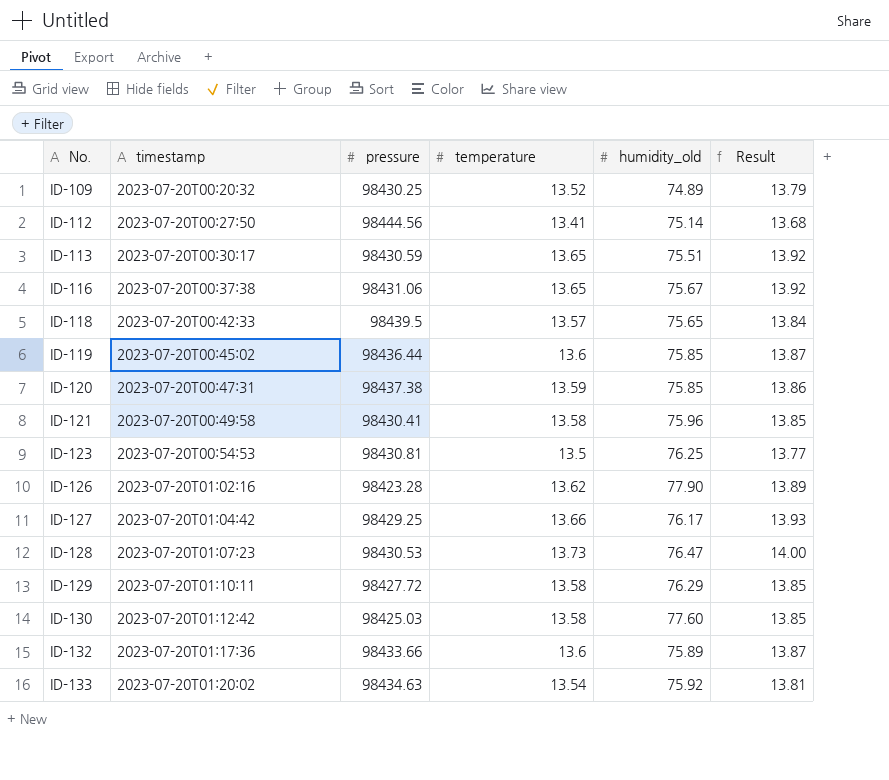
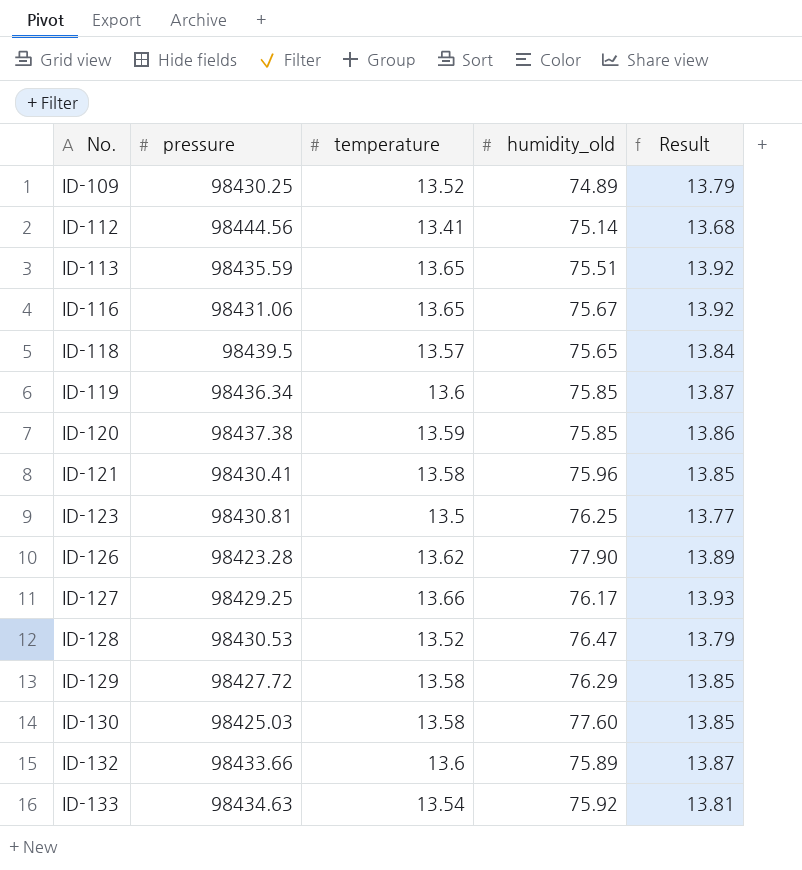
column timestamp | position: 2 -> none
ID-113 | pressure: 98430.59 -> 98435.59
ID-119 | pressure: 98436.44 -> 98436.34
ID-128 | temperature: 13.73 -> 13.52
ID-128 | Result: 14.00 -> 13.79

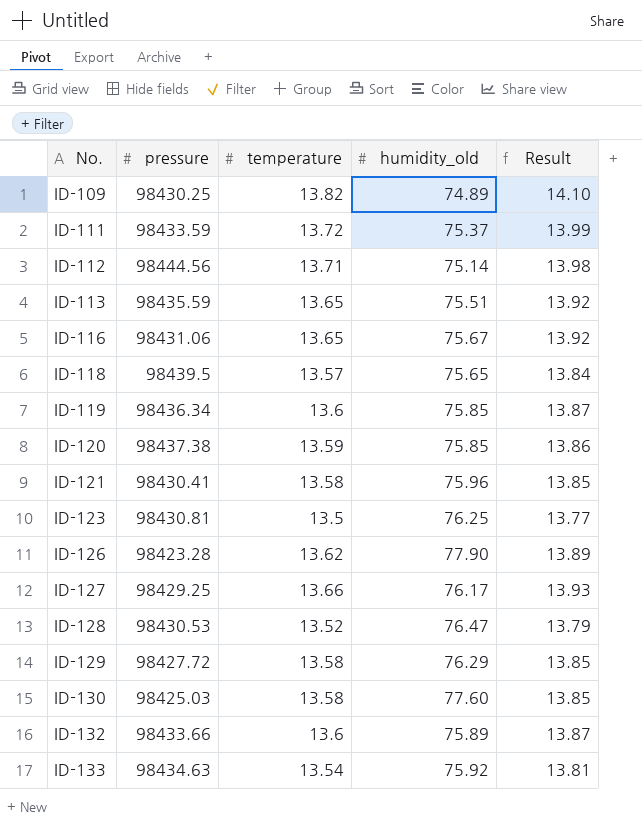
ID-109 | temperature: 13.52 -> 13.82
ID-109 | Result: 13.79 -> 14.10
row ID-111: none -> 98433.59 | 13.72 | 75.37 | 13.99
ID-112 | temperature: 13.41 -> 13.71
ID-112 | Result: 13.68 -> 13.98

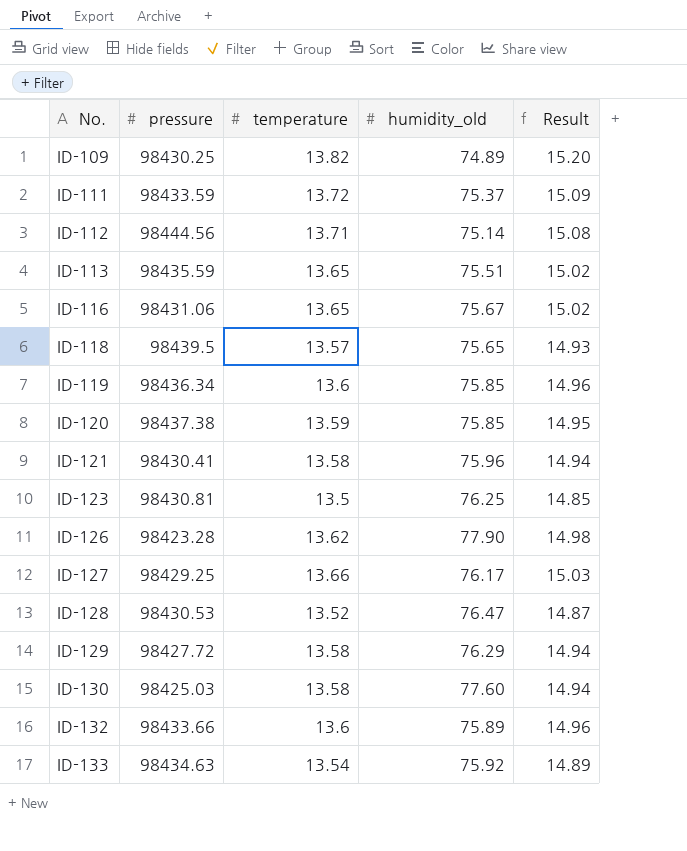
column Result | formula: [temperature] * 1.02 -> [temperature] * 1.1

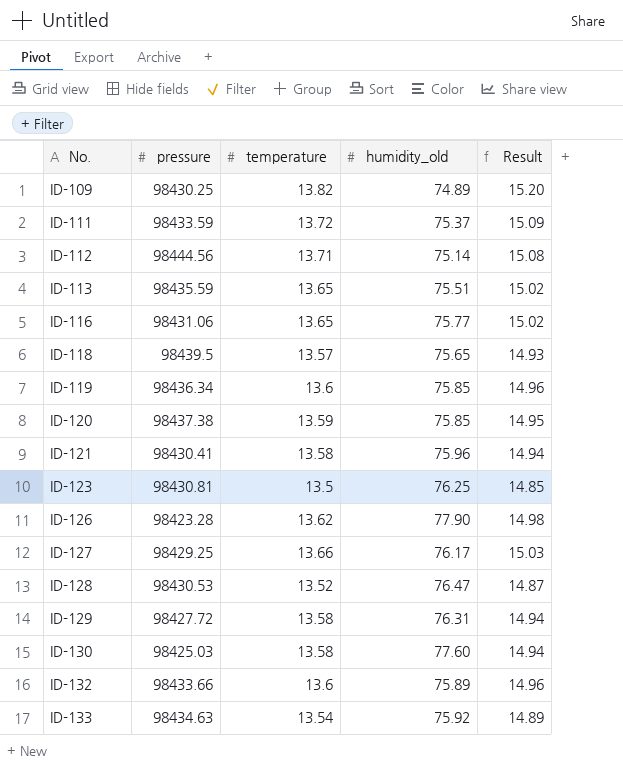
ID-116 | humidity_old: 75.67 -> 75.77
ID-129 | humidity_old: 76.29 -> 76.31

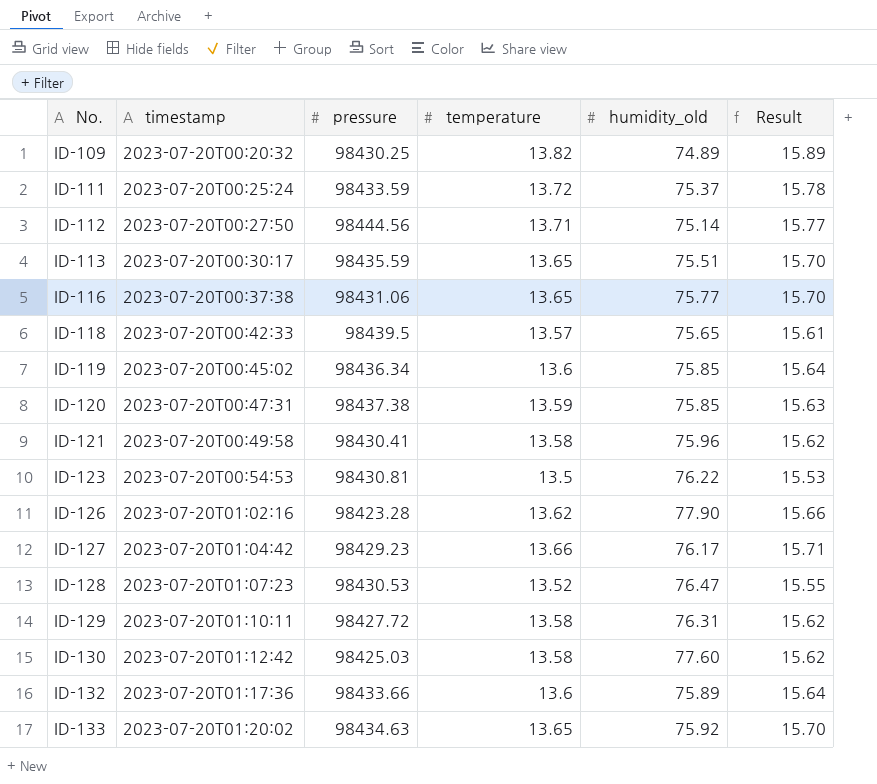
column timestamp | position: none -> 2
column Result | formula: [temperature] * 1.1 -> [temperature] * 1.15
ID-123 | humidity_old: 76.25 -> 76.22
ID-127 | pressure: 98429.25 -> 98429.23
ID-133 | temperature: 13.54 -> 13.65

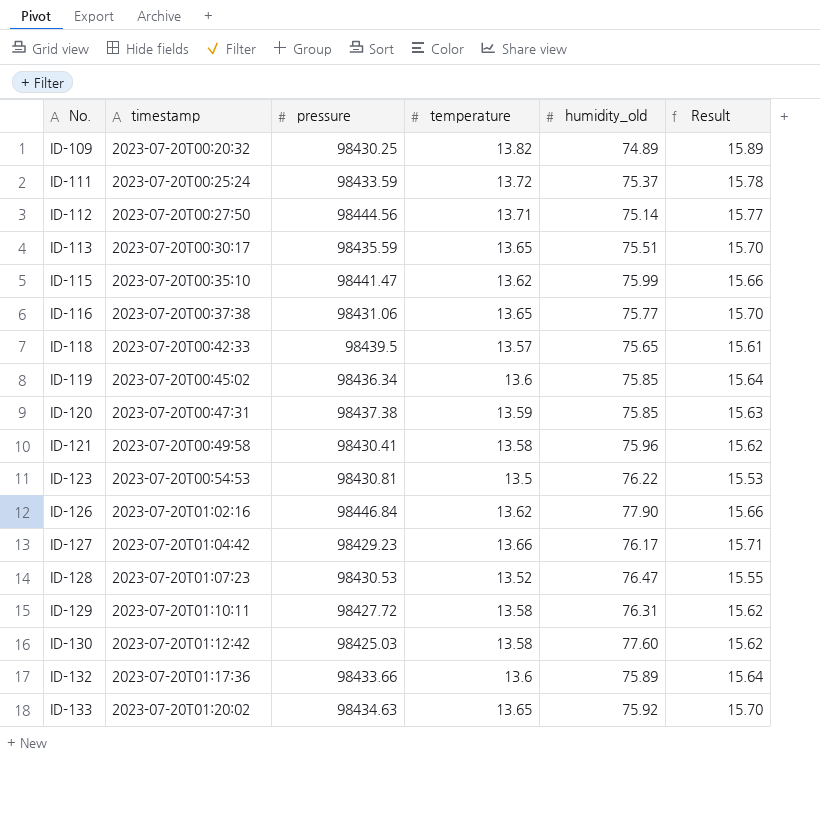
row ID-115: none -> 2023-07-20T00:35:10 | 98441.47 | 13.62 | 75.99 | 15.66
ID-126 | pressure: 98423.28 -> 98446.84

